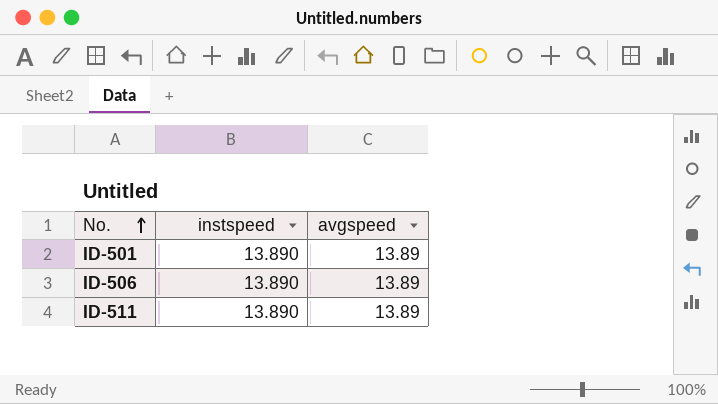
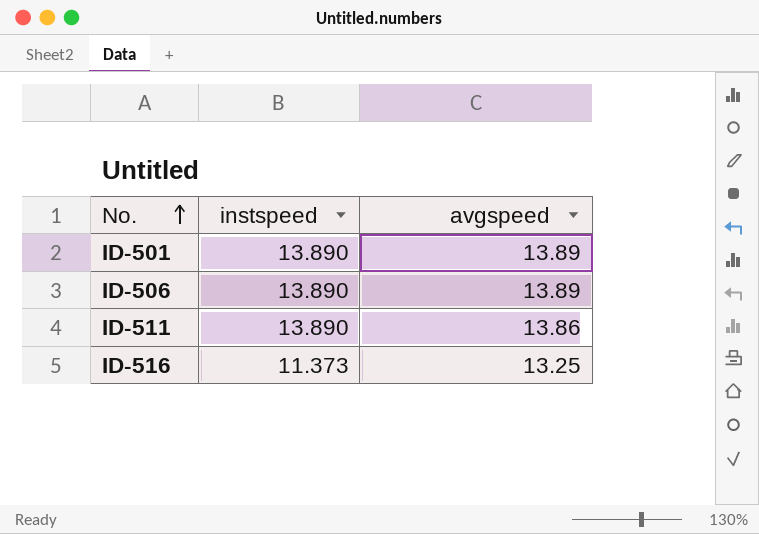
ID-511 | avgspeed: 13.89 -> 13.86
row ID-516: none -> 11.373 | 13.25

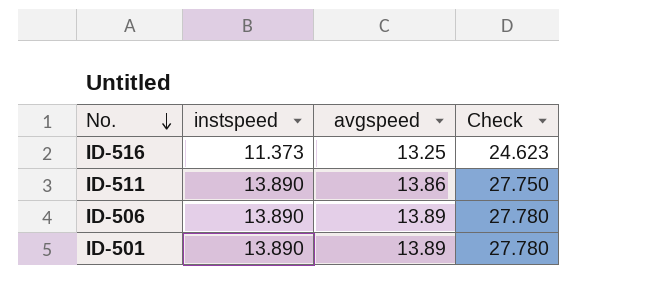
row order: No. ascending -> No. descending
column Check | formula: none -> [instspeed] + [avgspeed]

